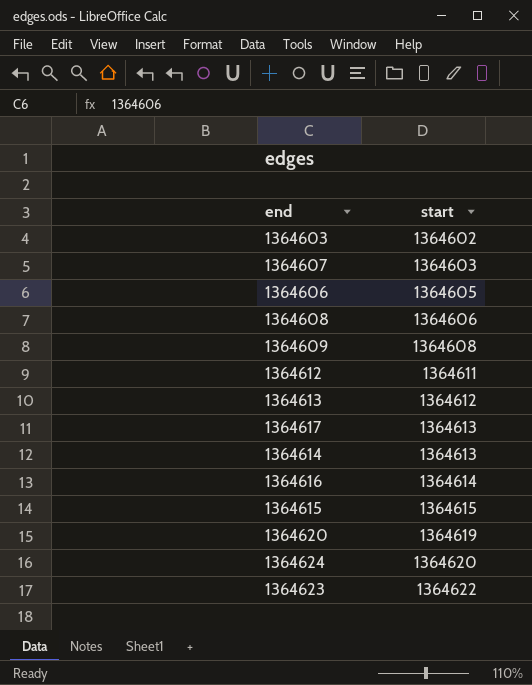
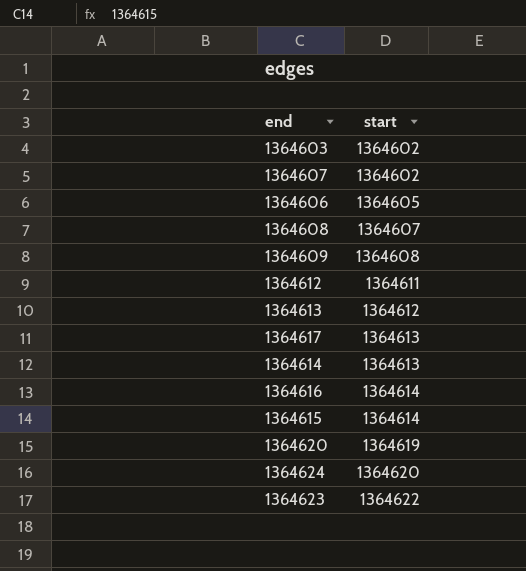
1364607 | start: 1364603 -> 1364602
1364608 | start: 1364606 -> 1364607
1364615 | start: 1364615 -> 1364614

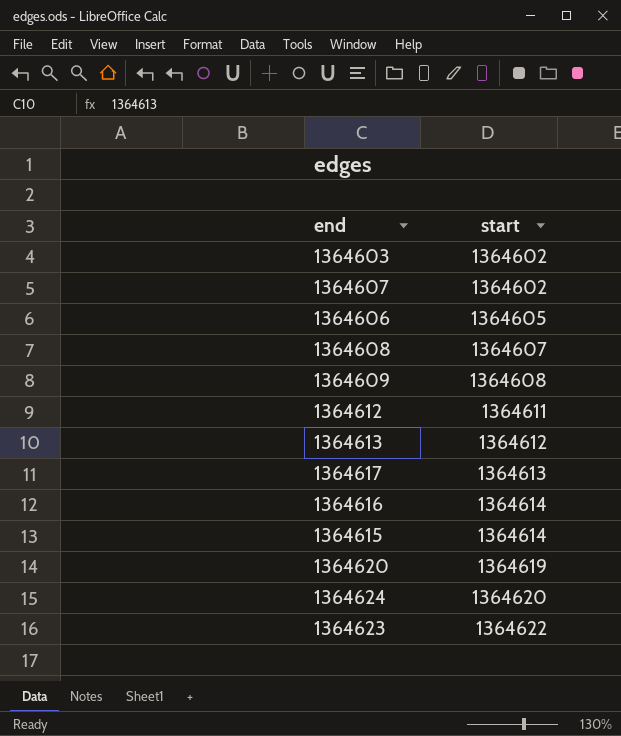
row 1364614: 1364613 -> none

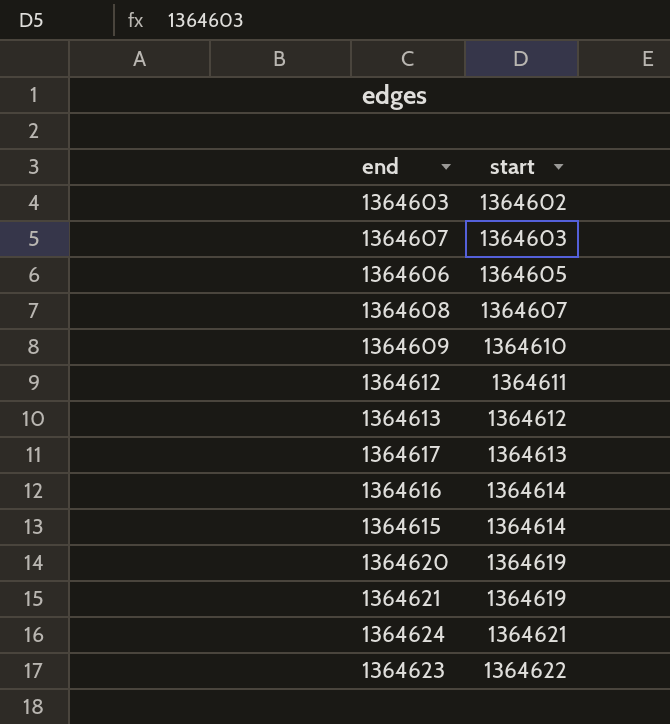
1364607 | start: 1364602 -> 1364603
1364609 | start: 1364608 -> 1364610
row 1364621: none -> 1364619
1364624 | start: 1364620 -> 1364621

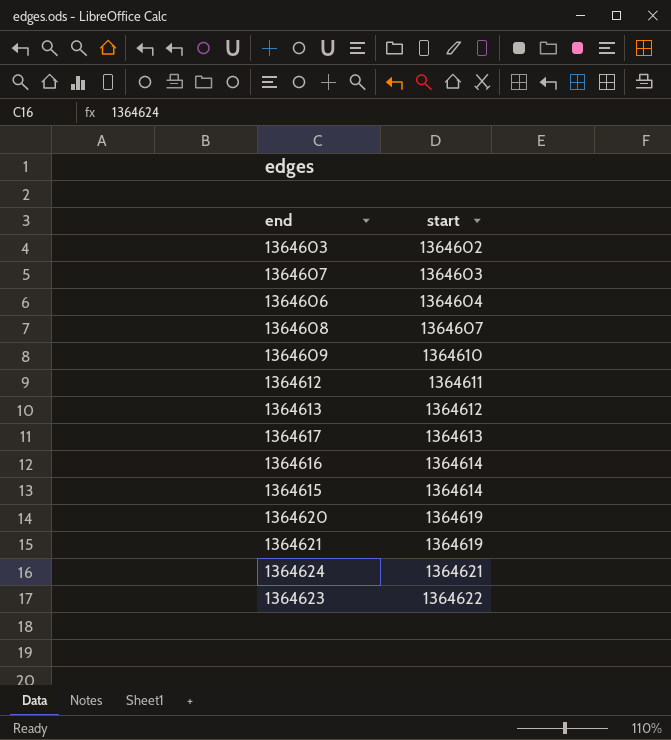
1364606 | start: 1364605 -> 1364604

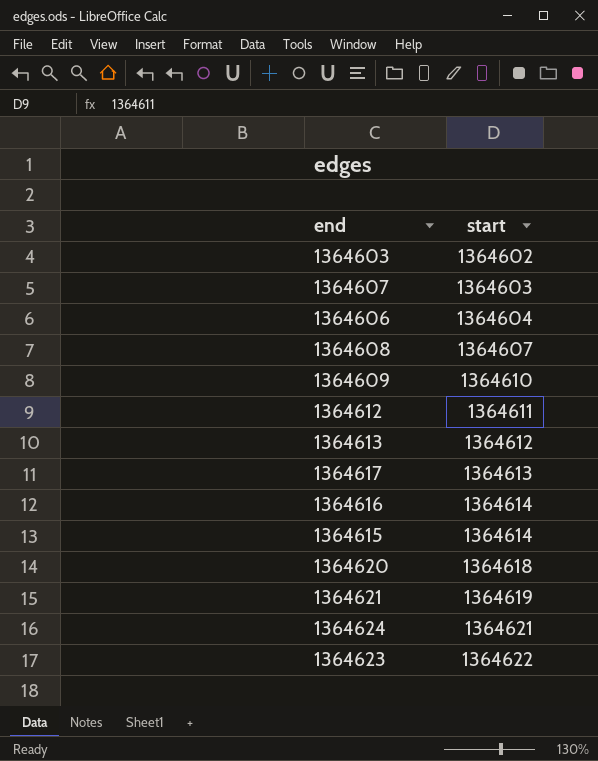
1364620 | start: 1364619 -> 1364618

